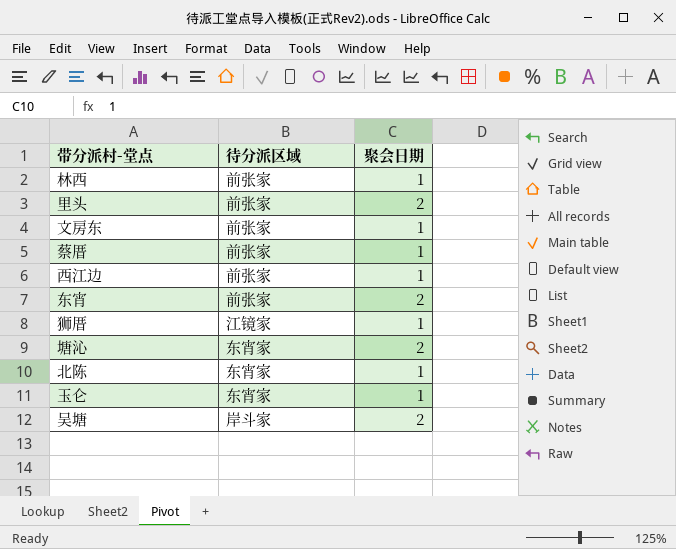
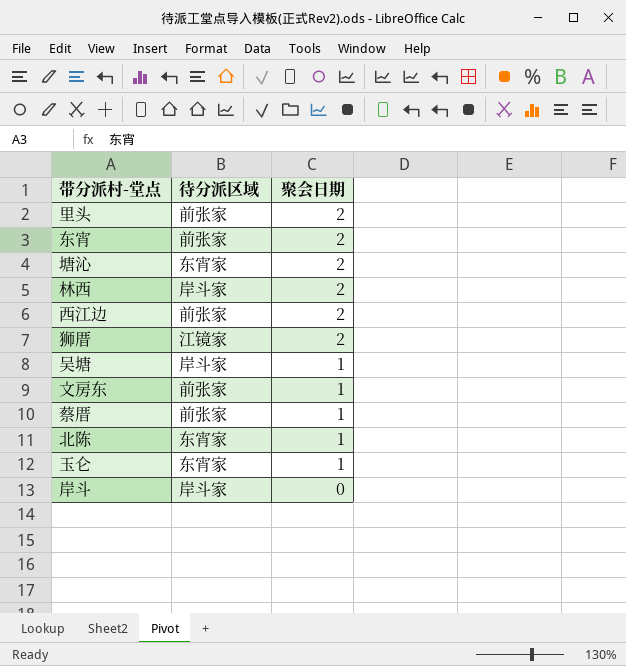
row order: none -> 聚会日期 descending
林西 | 待分派区域: 前张家 -> 岸斗家
林西 | 聚会日期: 1 -> 2
西江边 | 聚会日期: 1 -> 2
狮厝 | 聚会日期: 1 -> 2
吴塘 | 聚会日期: 2 -> 1
row 岸斗: none -> 岸斗家 | 0

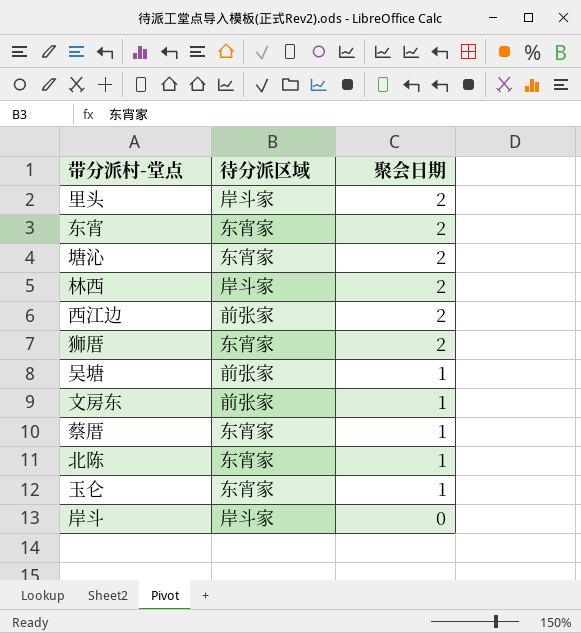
里头 | 待分派区域: 前张家 -> 岸斗家
东宵 | 待分派区域: 前张家 -> 东宵家
狮厝 | 待分派区域: 江镜家 -> 东宵家
吴塘 | 待分派区域: 岸斗家 -> 前张家
蔡厝 | 待分派区域: 前张家 -> 东宵家

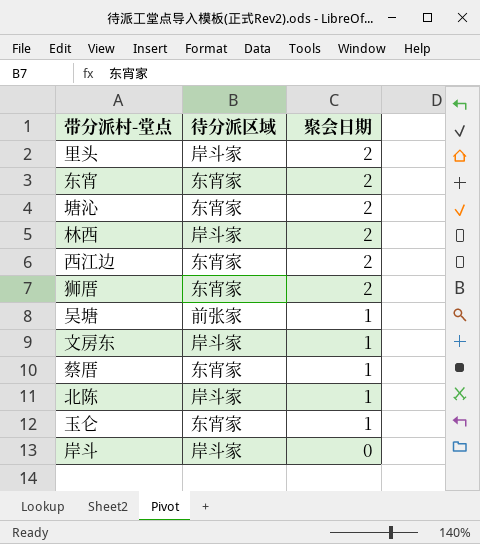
西江边 | 待分派区域: 前张家 -> 东宵家
文房东 | 待分派区域: 前张家 -> 岸斗家
北陈 | 待分派区域: 东宵家 -> 岸斗家

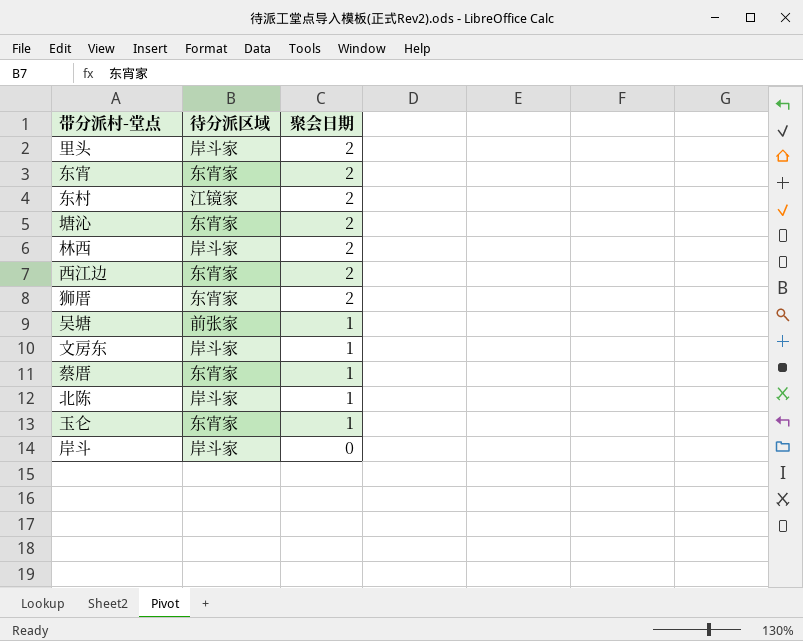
row 东村: none -> 江镜家 | 2

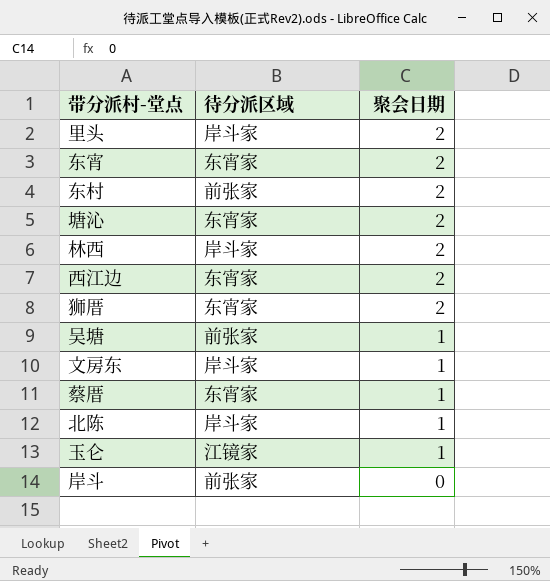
东村 | 待分派区域: 江镜家 -> 前张家
玉仑 | 待分派区域: 东宵家 -> 江镜家
岸斗 | 待分派区域: 岸斗家 -> 前张家

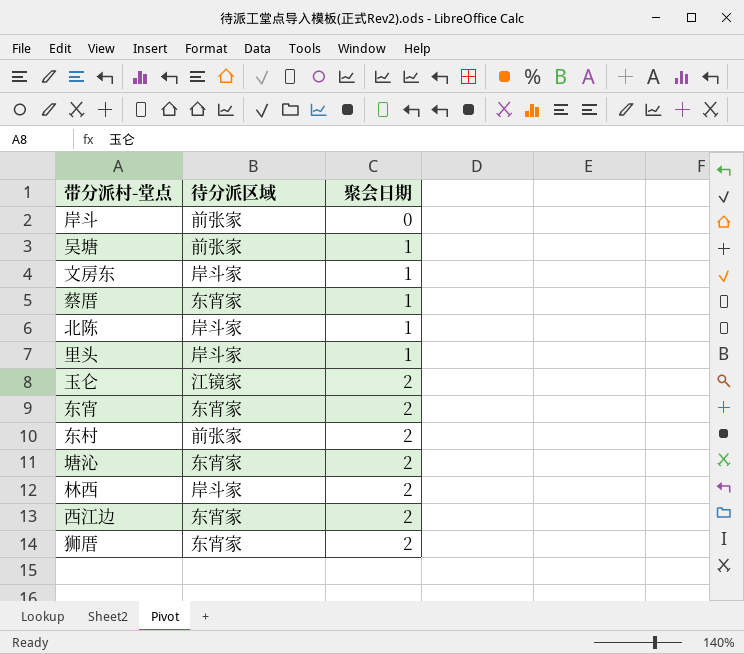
row order: 聚会日期 descending -> 聚会日期 ascending
里头 | 聚会日期: 2 -> 1
玉仑 | 聚会日期: 1 -> 2

